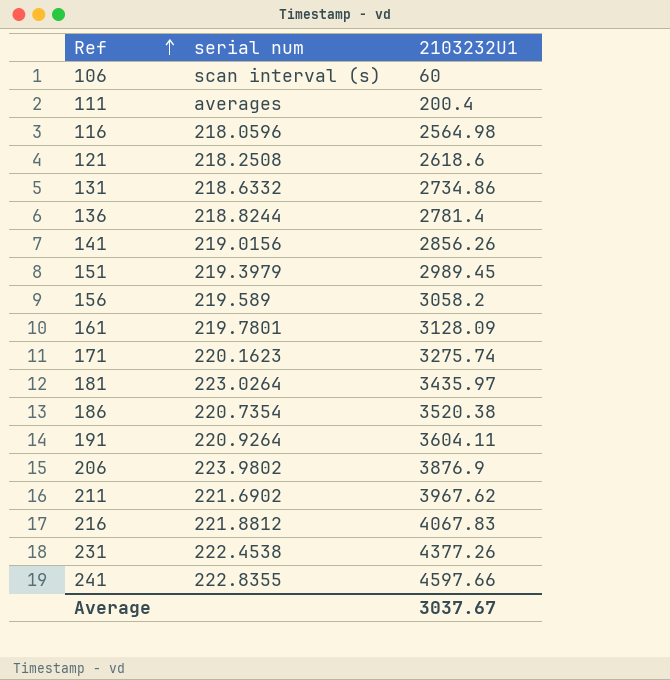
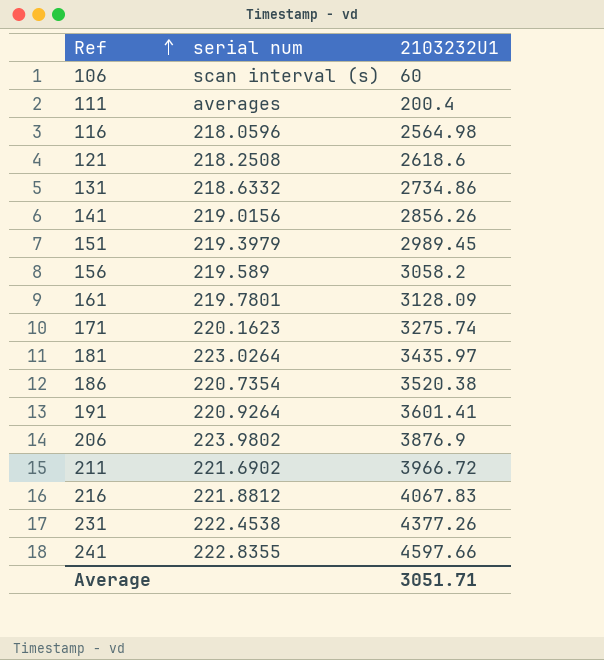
row 136: 218.8244 | 2781.4 -> none
191 | 2103232U1: 3604.11 -> 3601.41
211 | 2103232U1: 3967.62 -> 3966.72
Average | 2103232U1: 3037.67 -> 3051.71

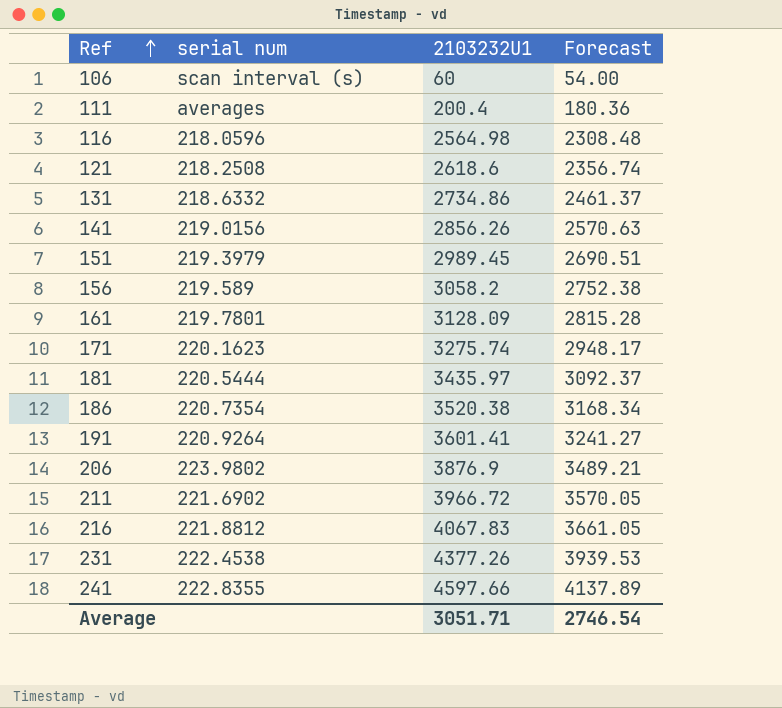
column Forecast | formula: none -> [2103232U1] * 0.9
181 | serial num: 223.0264 -> 220.5444

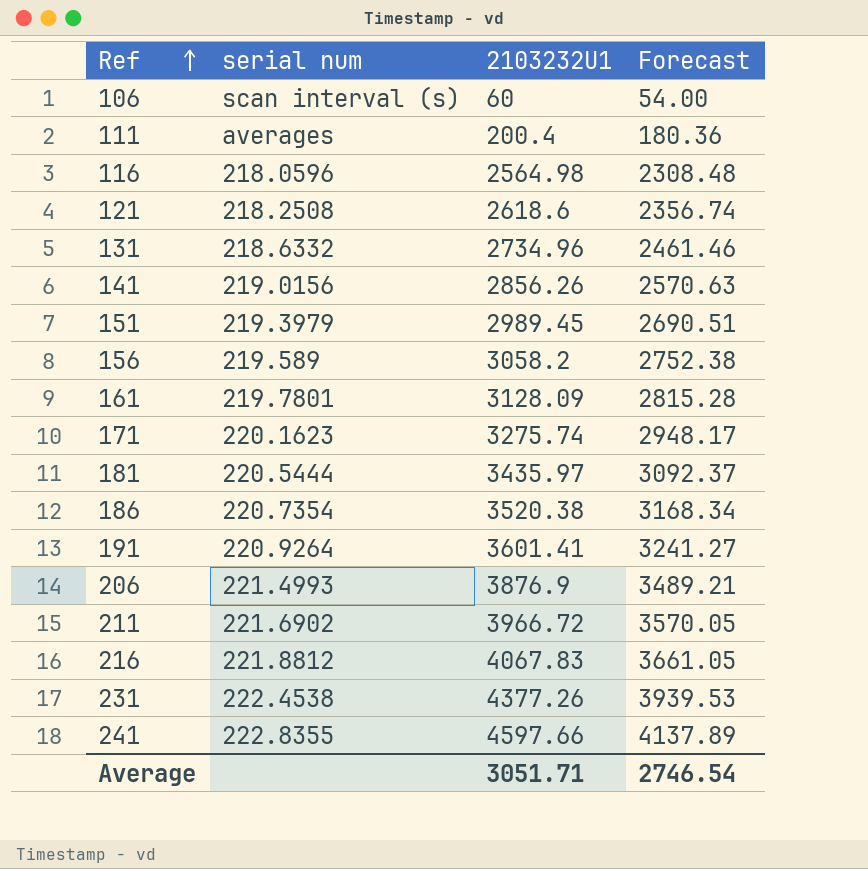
131 | 2103232U1: 2734.86 -> 2734.96
131 | Forecast: 2461.37 -> 2461.46
206 | serial num: 223.9802 -> 221.4993

